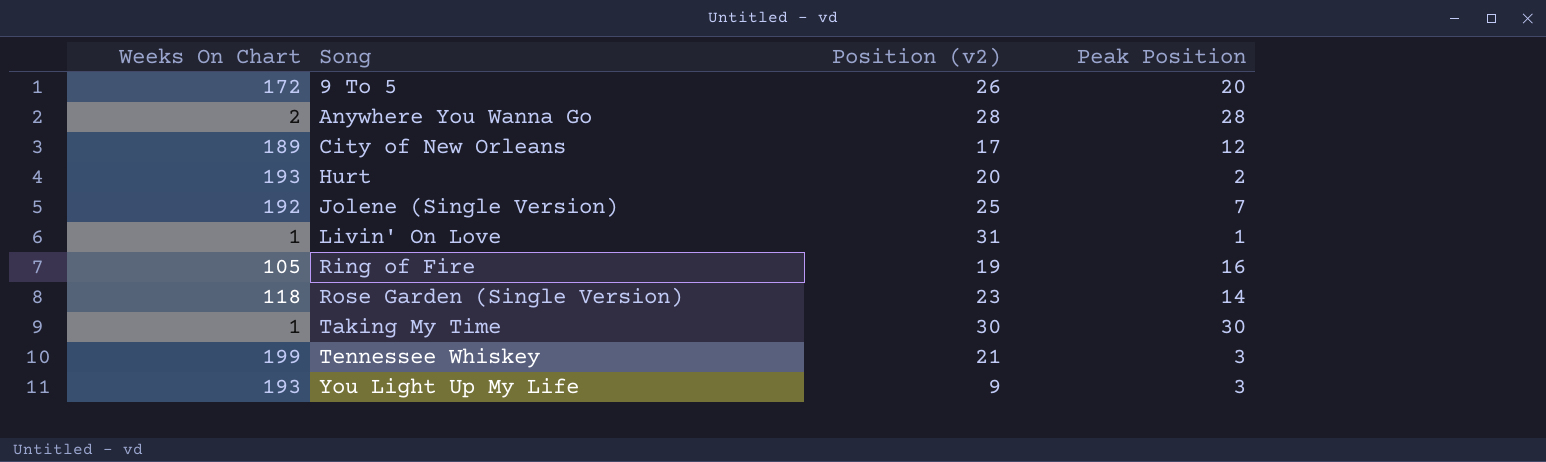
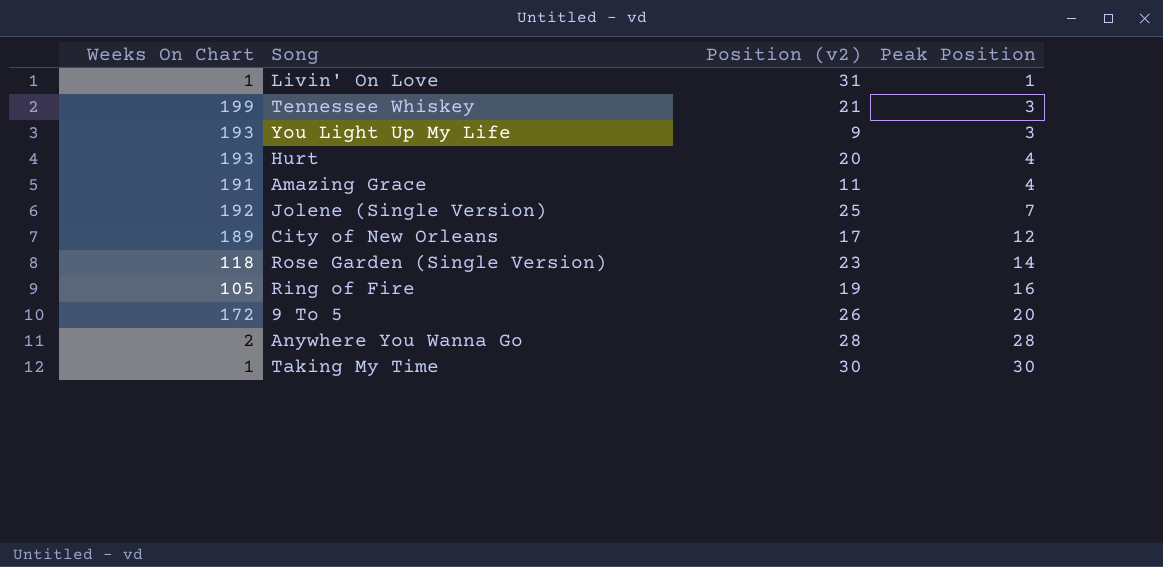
row order: Song ascending -> Peak Position ascending
Hurt | Peak Position: 2 -> 4
row Amazing Grace: none -> 191 | 11 | 4

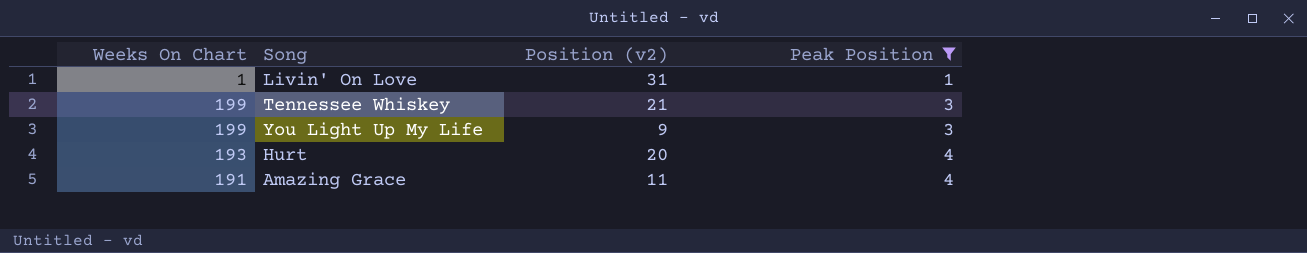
filter: none -> Peak Position <= 4
You Light Up My Life | Weeks On Chart: 193 -> 199

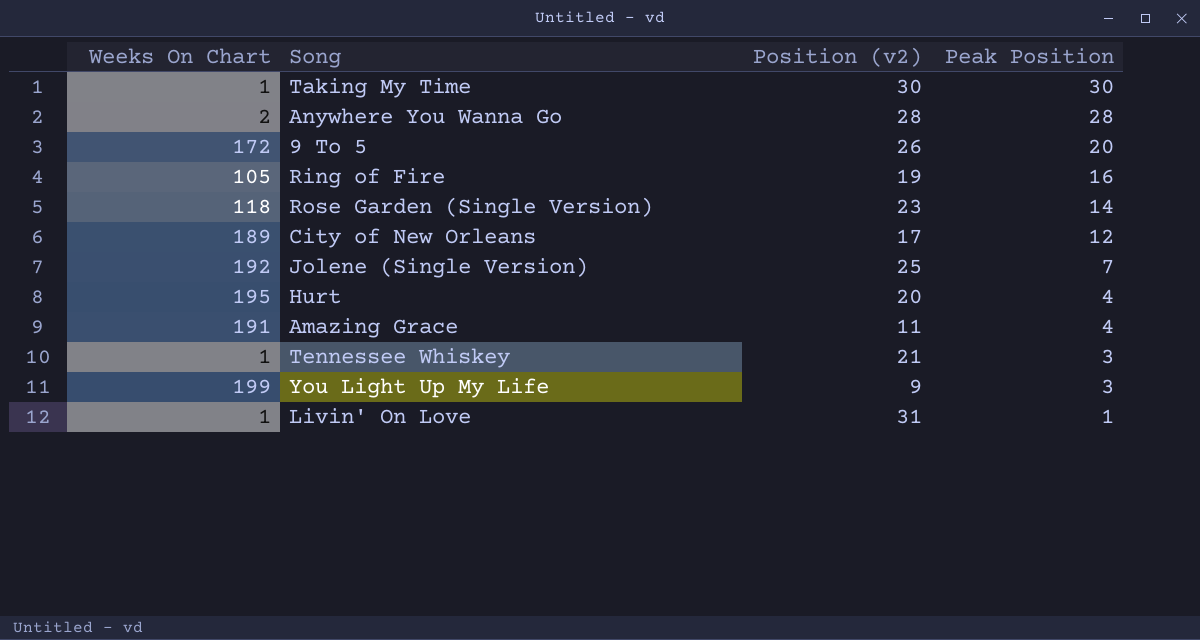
filter: Peak Position <= 4 -> none
row order: Peak Position ascending -> Peak Position descending
Hurt | Weeks On Chart: 193 -> 195
Tennessee Whiskey | Weeks On Chart: 199 -> 1

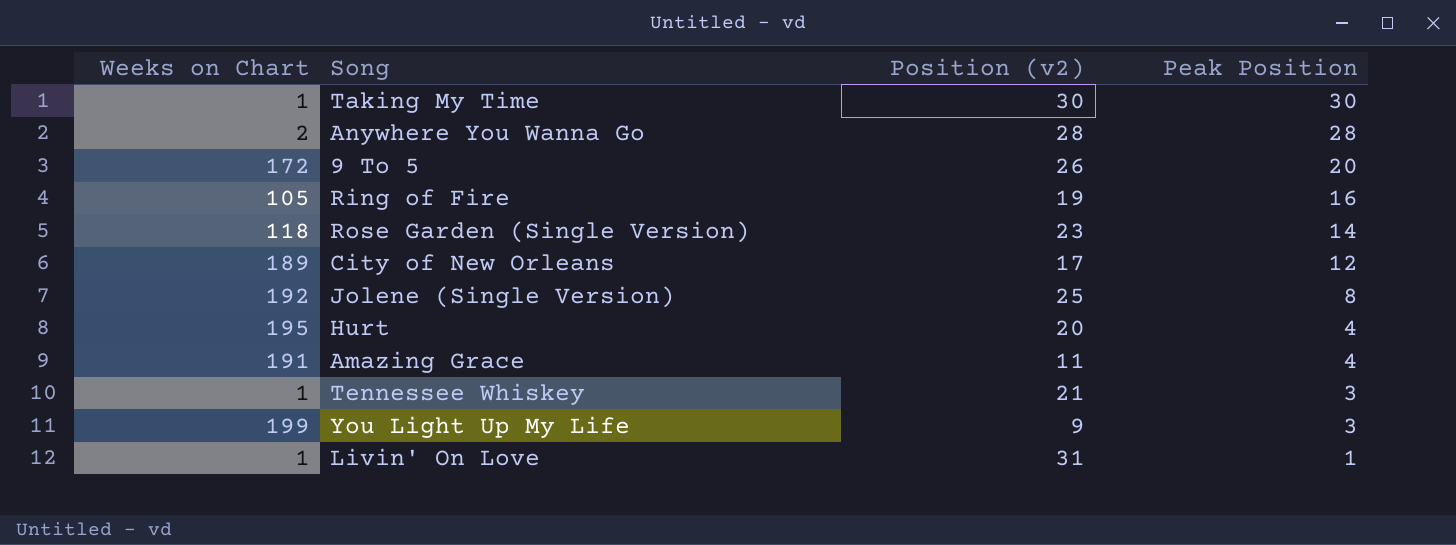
column name: Weeks On Chart -> Weeks on Chart
Jolene (Single Version) | Peak Position: 7 -> 8

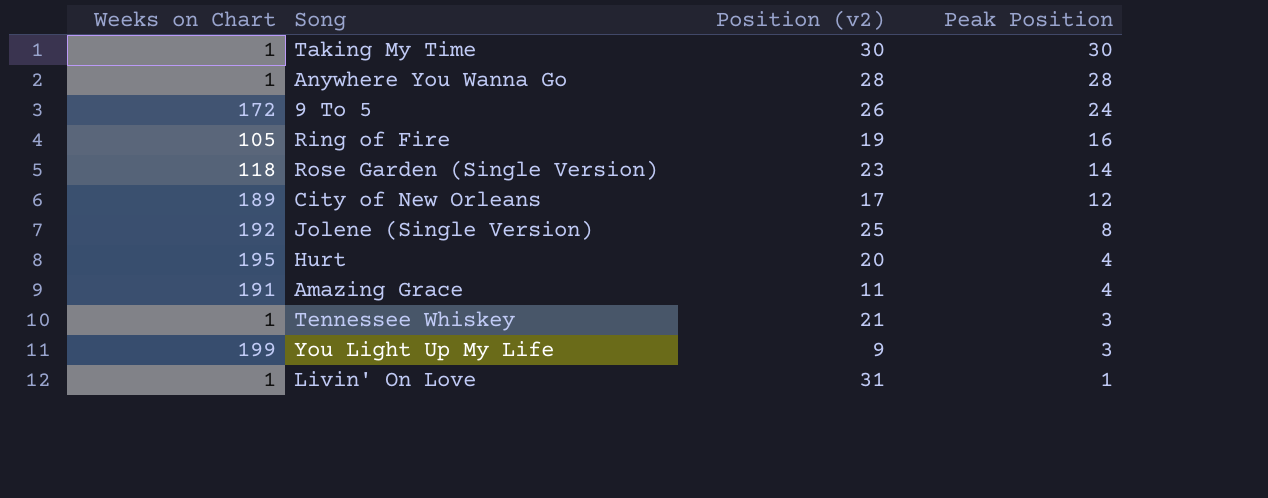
Anywhere You Wanna Go | Weeks on Chart: 2 -> 1
9 To 5 | Peak Position: 20 -> 24

